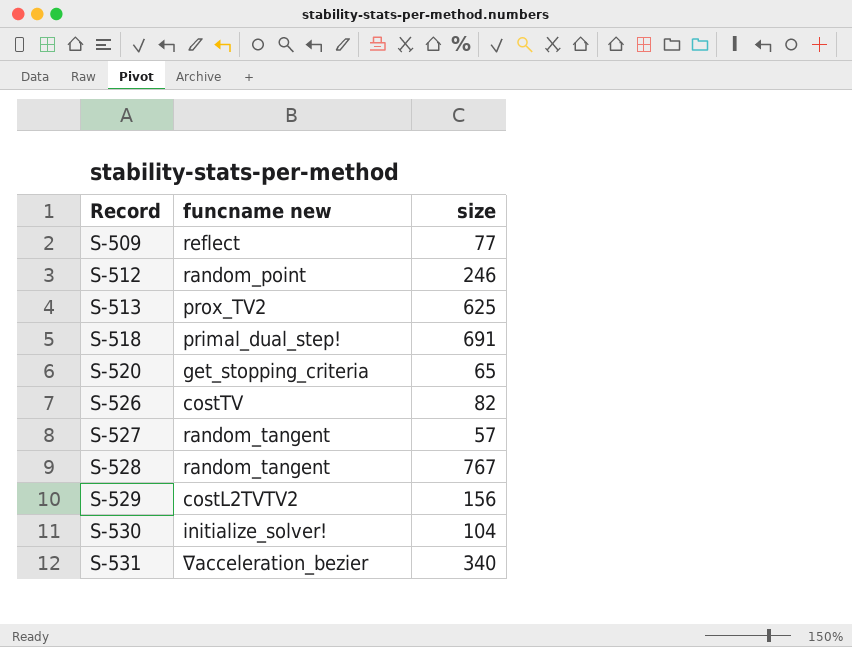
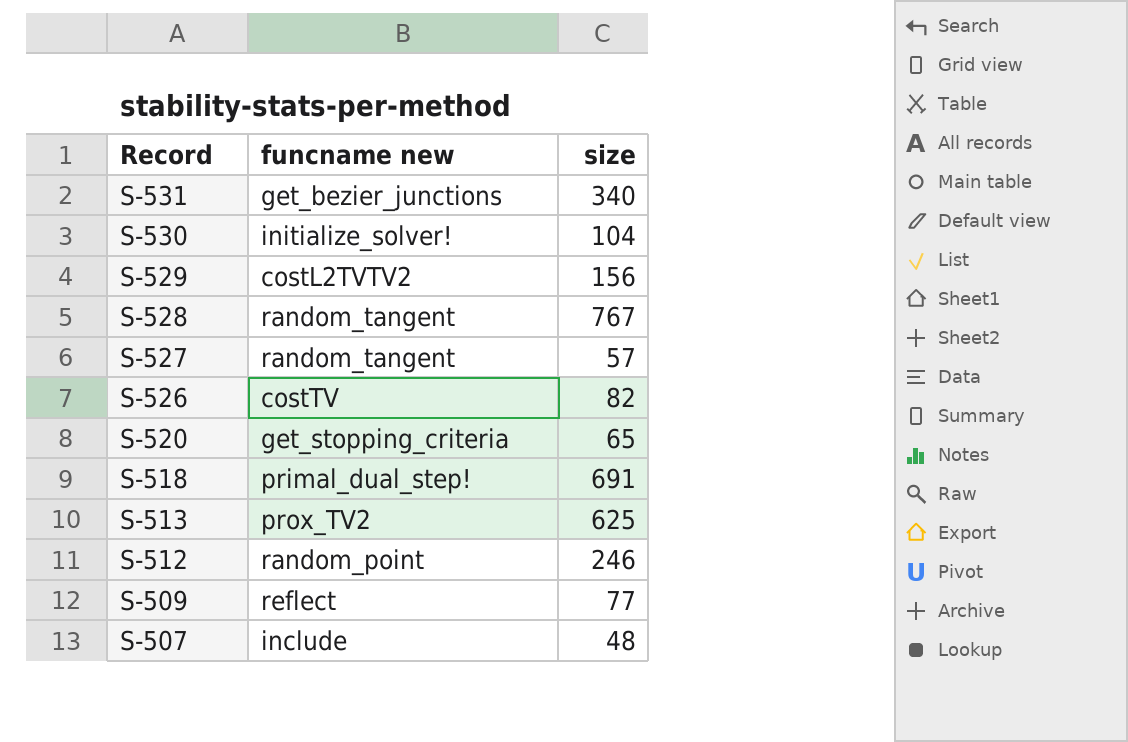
row order: Record ascending -> Record descending
S-531 | funcname new: ∇acceleration_bezier -> get_bezier_junctions
row S-507: none -> include | 48

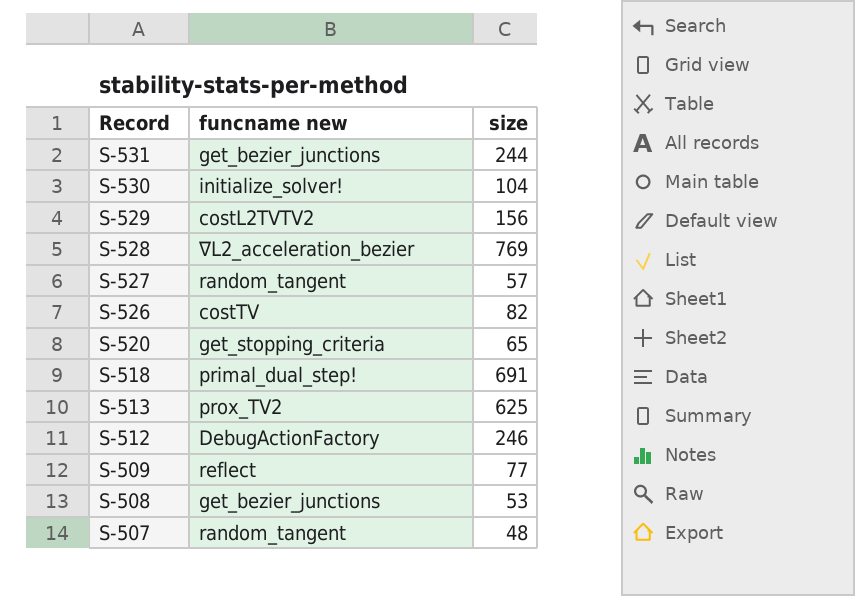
S-531 | size: 340 -> 244
S-528 | funcname new: random_tangent -> ∇L2_acceleration_bezier
S-528 | size: 767 -> 769
S-512 | funcname new: random_point -> DebugActionFactory
row S-508: none -> get_bezier_junctions | 53
S-507 | funcname new: include -> random_tangent

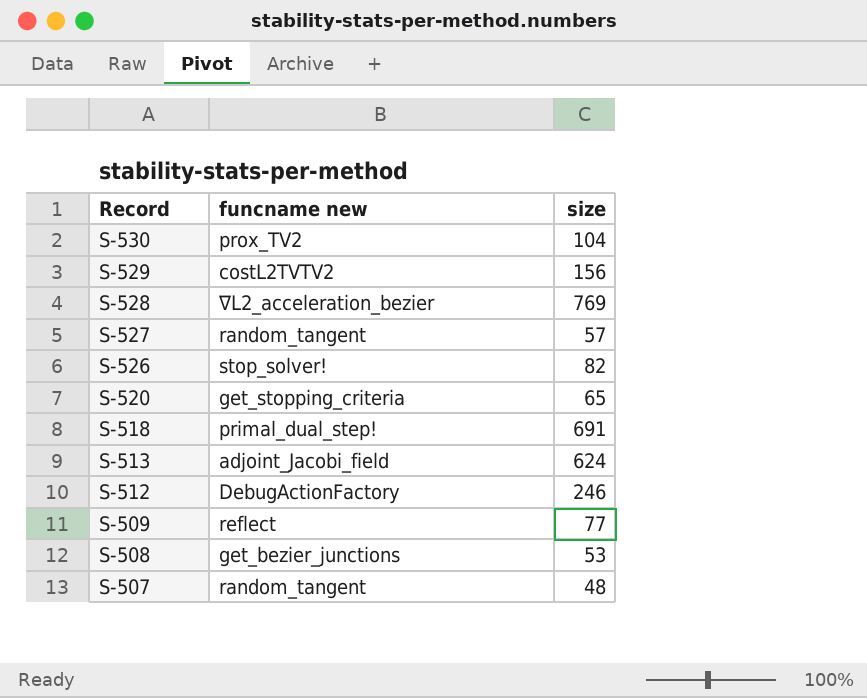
row S-531: get_bezier_junctions | 244 -> none
S-530 | funcname new: initialize_solver! -> prox_TV2
S-526 | funcname new: costTV -> stop_solver!
S-513 | funcname new: prox_TV2 -> adjoint_Jacobi_field
S-513 | size: 625 -> 624

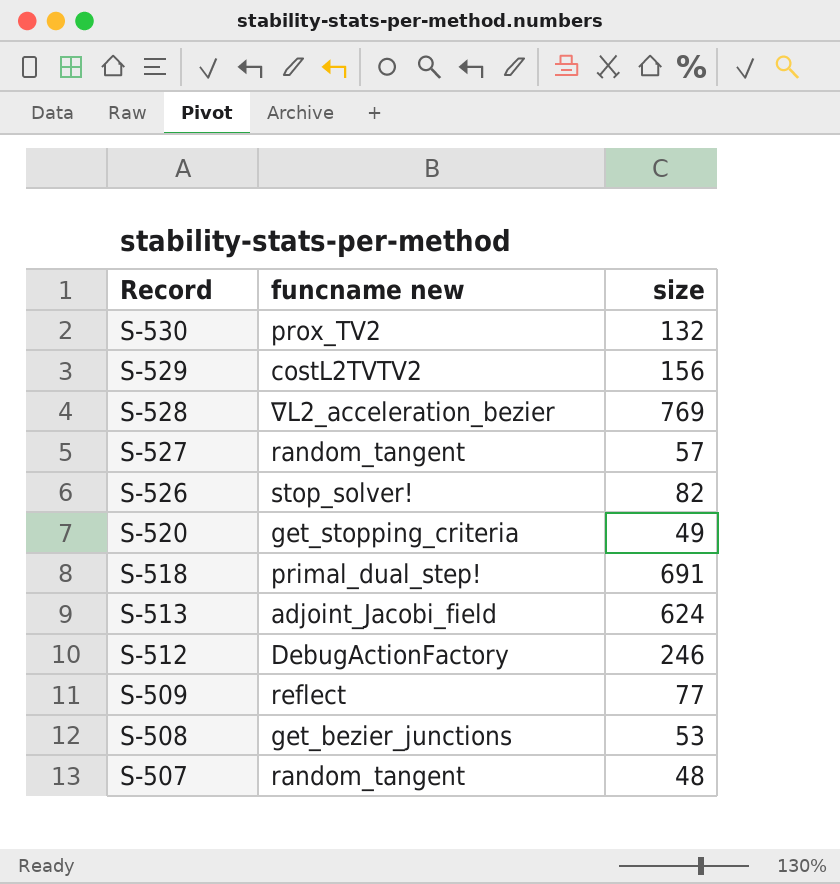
S-530 | size: 104 -> 132
S-520 | size: 65 -> 49

